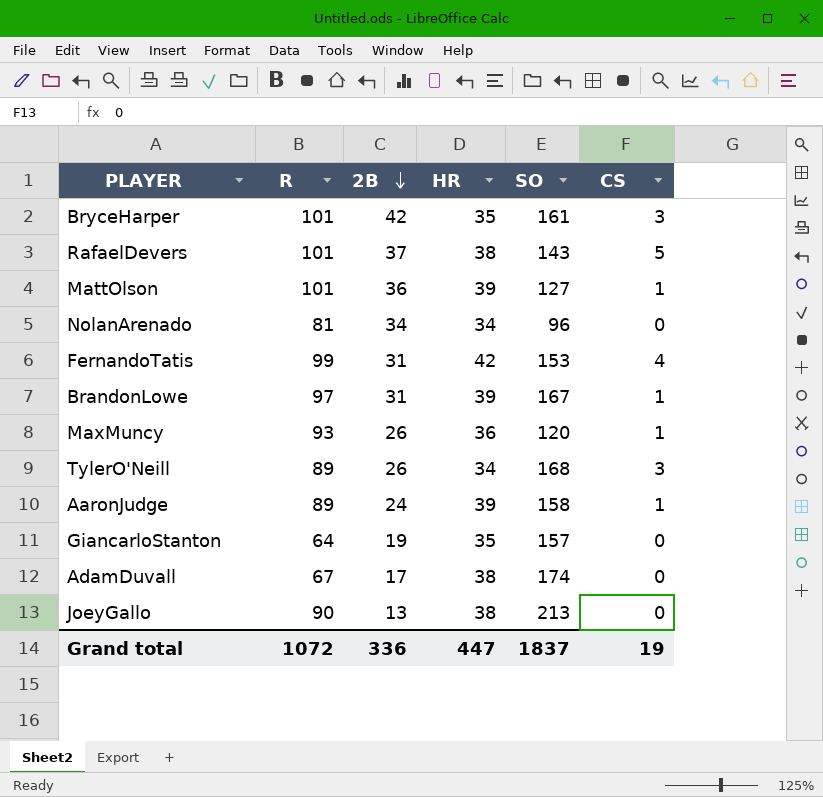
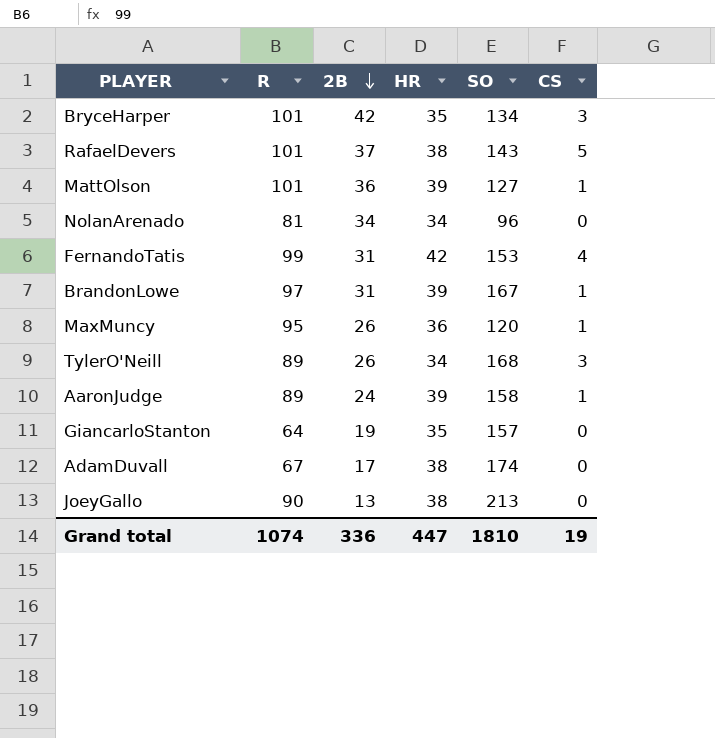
BryceHarper | SO: 161 -> 134
MaxMuncy | R: 93 -> 95
Grand total | R: 1072 -> 1074
Grand total | SO: 1837 -> 1810

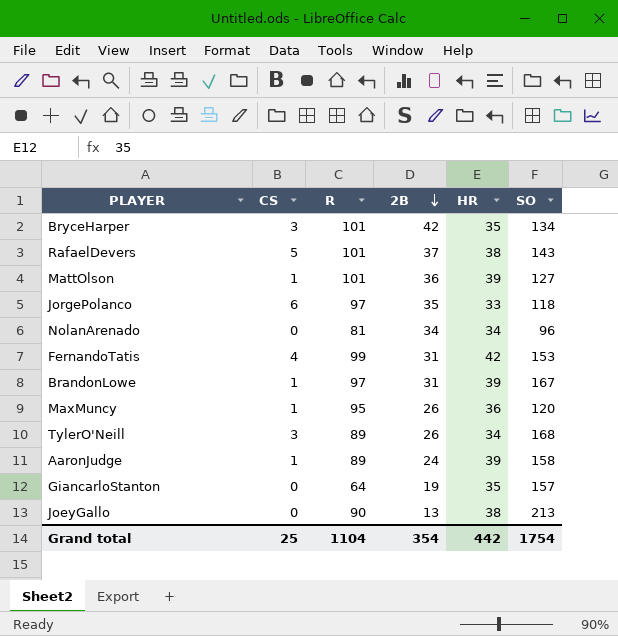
column CS | position: 6 -> 2
row AdamDuvall: 67 | 17 | 38 | 174 | 0 -> none
row JorgePolanco: none -> 6 | 97 | 35 | 33 | 118
Grand total | CS: 19 -> 25
Grand total | R: 1074 -> 1104
Grand total | 2B: 336 -> 354
Grand total | HR: 447 -> 442
Grand total | SO: 1810 -> 1754

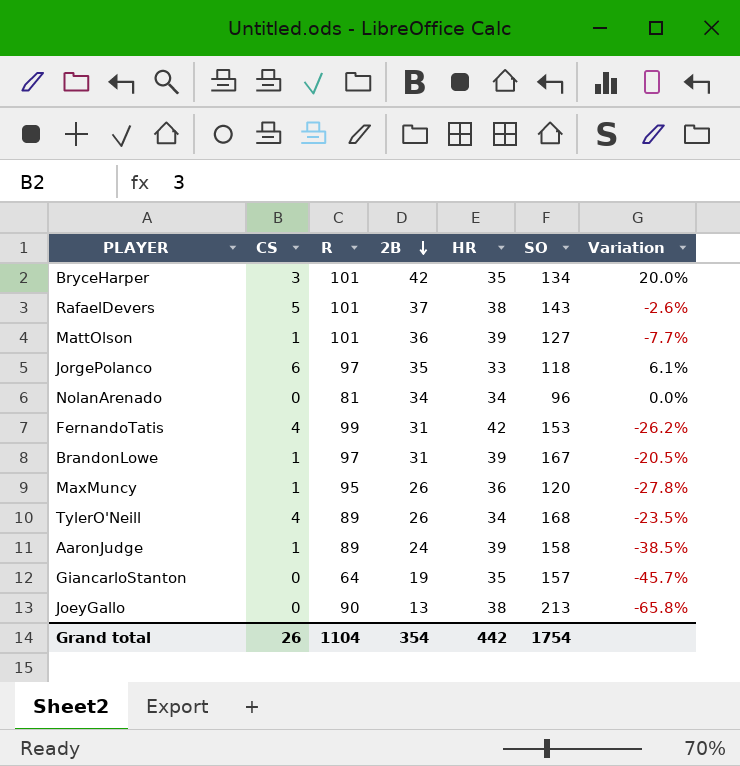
column Variation | formula: none -> ([2B] - [HR]) / [HR]
TylerO'Neill | CS: 3 -> 4
Grand total | CS: 25 -> 26

